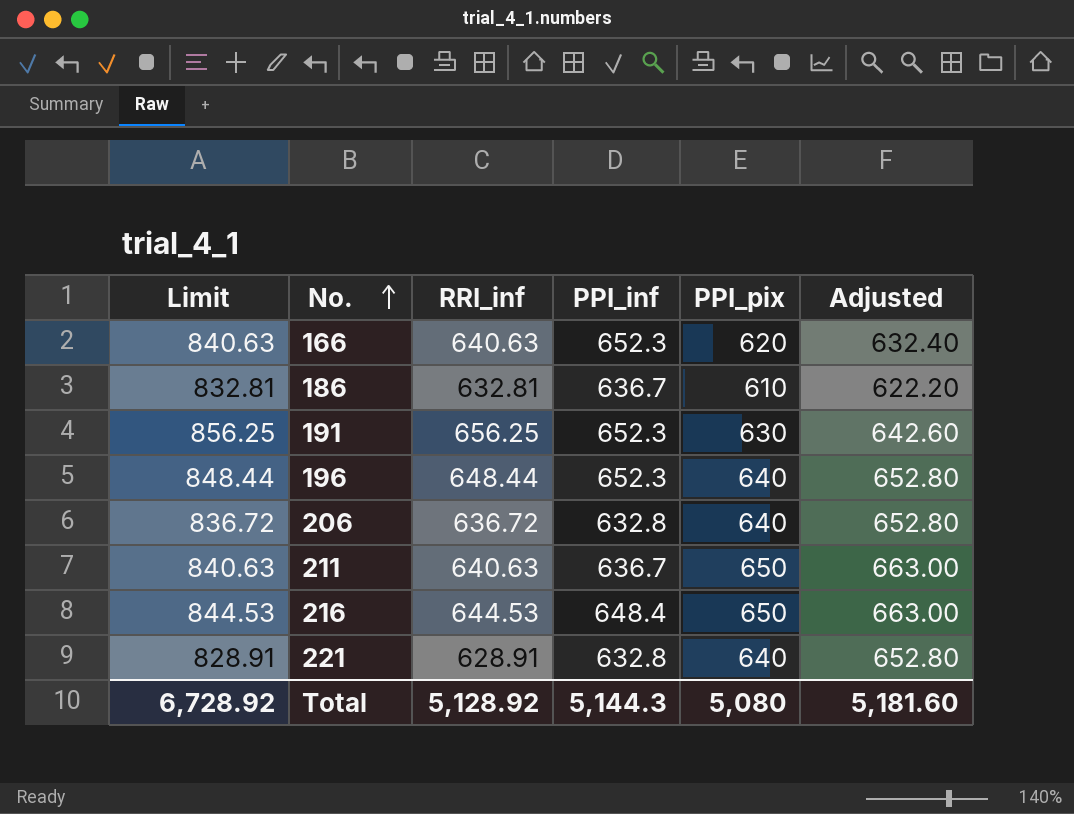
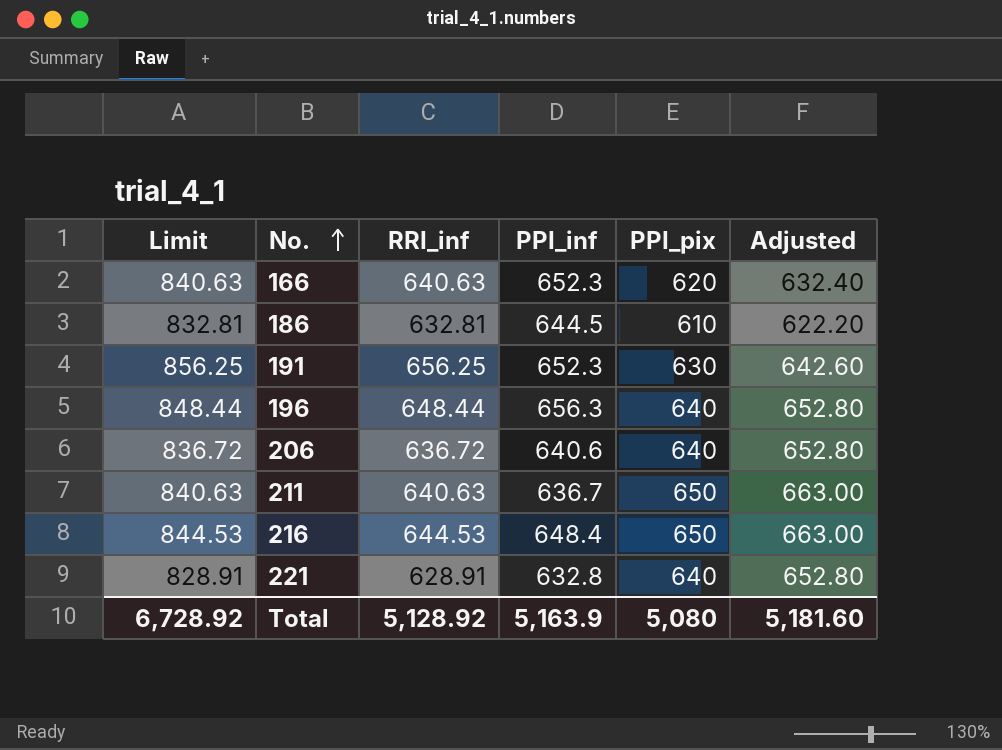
186 | PPI_inf: 636.7 -> 644.5
196 | PPI_inf: 652.3 -> 656.3
206 | PPI_inf: 632.8 -> 640.6
Total | PPI_inf: 5,144.3 -> 5,163.9

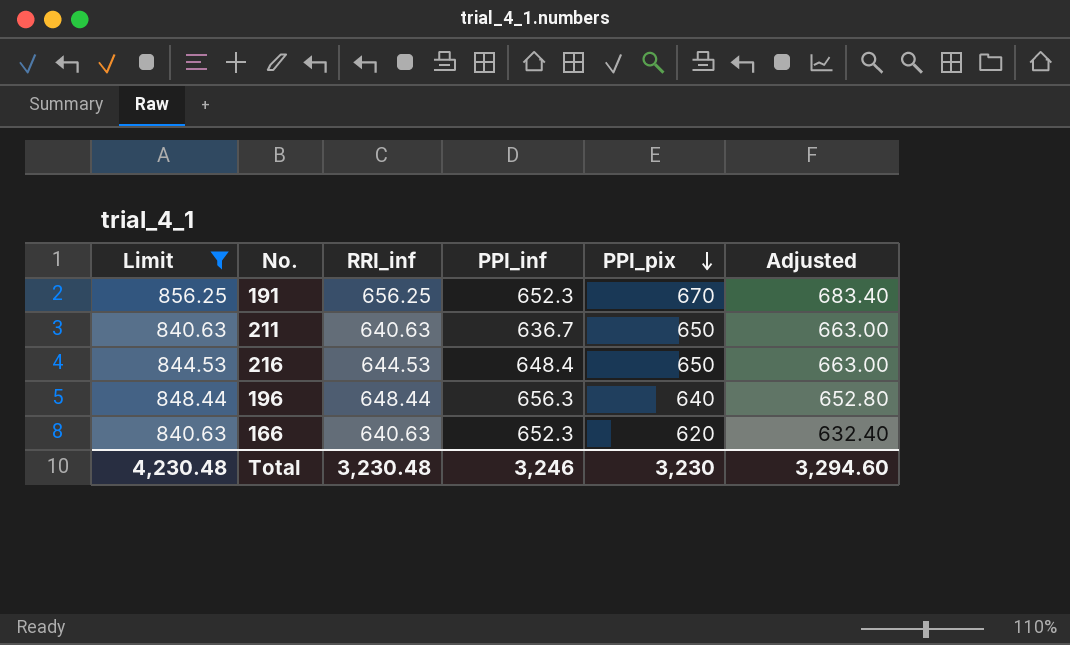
filter: none -> Limit >= 840.63
row order: No. ascending -> PPI_pix descending
191 | PPI_pix: 630 -> 670
191 | Adjusted: 642.60 -> 683.40
Total | Limit: 6,728.92 -> 4,230.48
Total | RRI_inf: 5,128.92 -> 3,230.48
Total | PPI_inf: 5,163.9 -> 3,246
Total | PPI_pix: 5,080 -> 3,230
Total | Adjusted: 5,181.60 -> 3,294.60

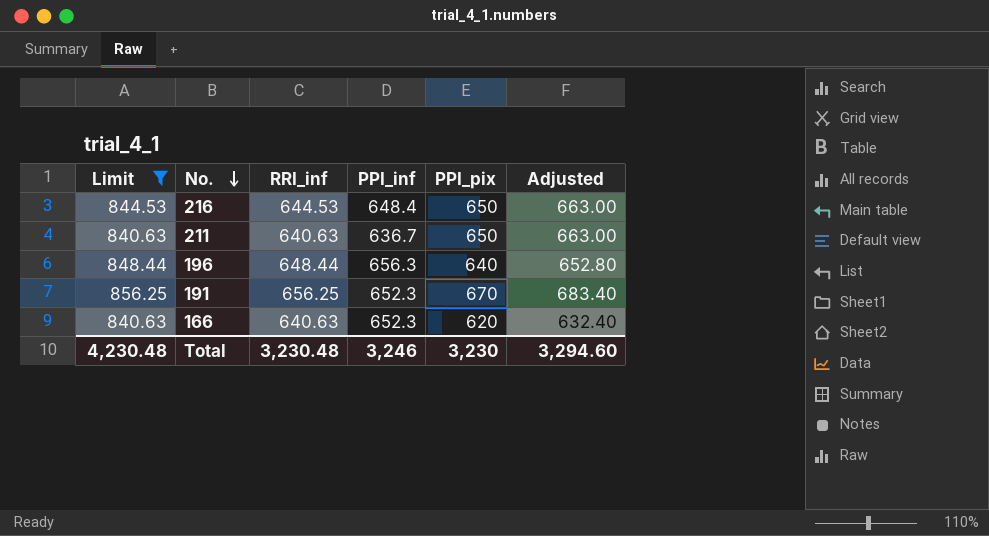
row order: PPI_pix descending -> No. descending

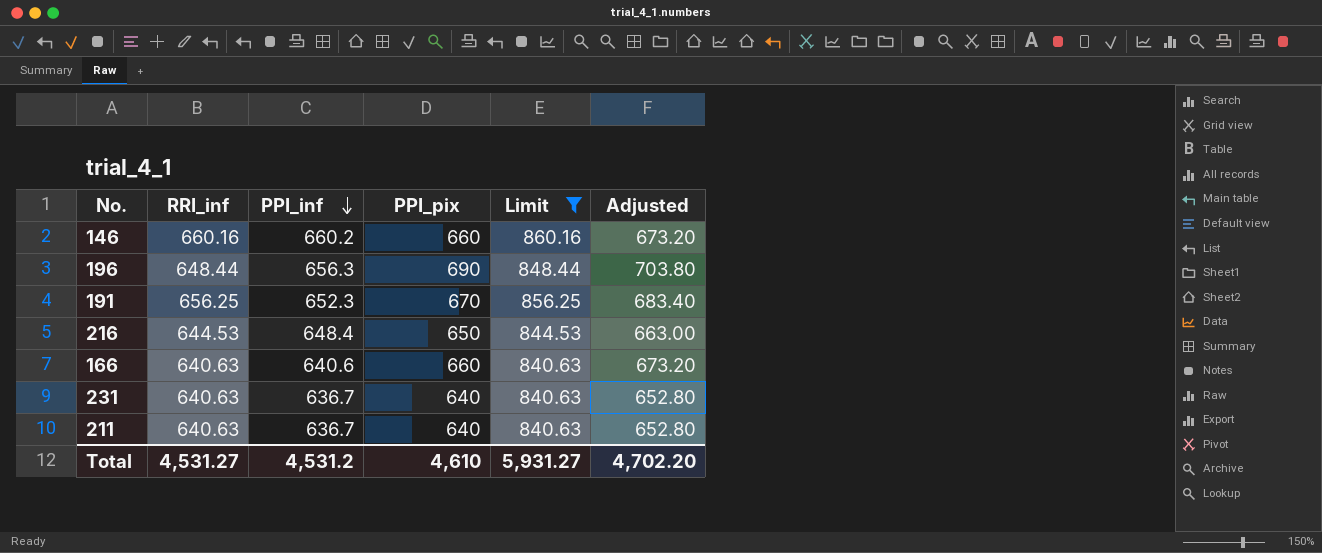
row order: No. descending -> PPI_inf descending
column Limit | position: 1 -> 5
row 146: none -> 660.16 | 660.2 | 660 | 860.16 | 673.20
196 | PPI_pix: 640 -> 690
196 | Adjusted: 652.80 -> 703.80
166 | PPI_inf: 652.3 -> 640.6
166 | PPI_pix: 620 -> 660
166 | Adjusted: 632.40 -> 673.20
row 231: none -> 640.63 | 636.7 | 640 | 840.63 | 652.80
211 | PPI_pix: 650 -> 640
211 | Adjusted: 663.00 -> 652.80
Total | RRI_inf: 3,230.48 -> 4,531.27
Total | PPI_inf: 3,246 -> 4,531.2
Total | PPI_pix: 3,230 -> 4,610
Total | Limit: 4,230.48 -> 5,931.27
Total | Adjusted: 3,294.60 -> 4,702.20

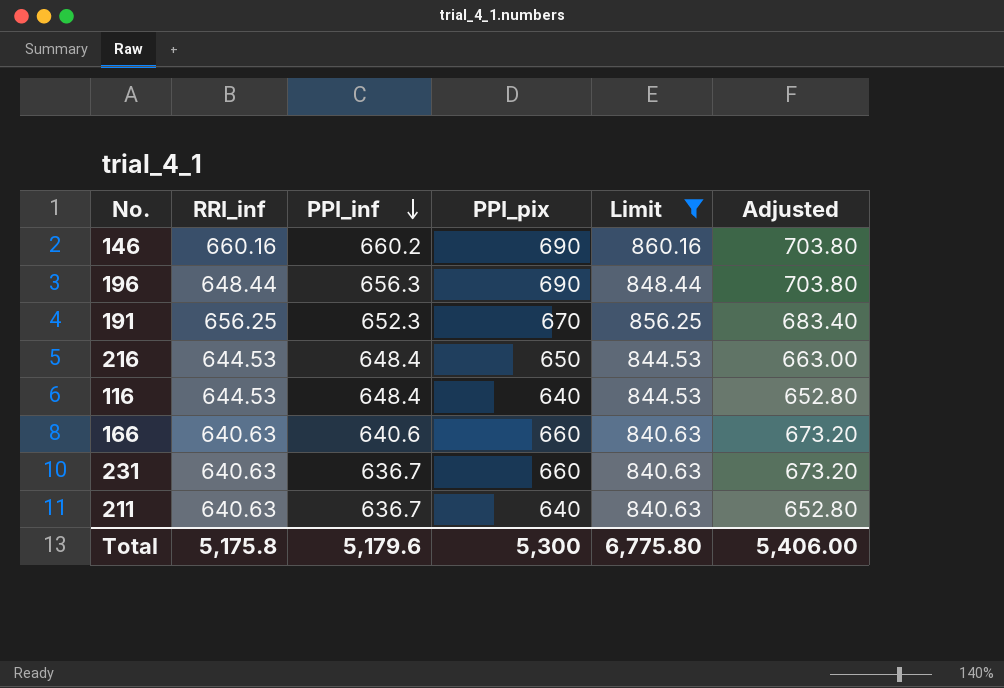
146 | PPI_pix: 660 -> 690
146 | Adjusted: 673.20 -> 703.80
row 116: none -> 644.53 | 648.4 | 640 | 844.53 | 652.80
231 | PPI_pix: 640 -> 660
231 | Adjusted: 652.80 -> 673.20
Total | RRI_inf: 4,531.27 -> 5,175.8
Total | PPI_inf: 4,531.2 -> 5,179.6
Total | PPI_pix: 4,610 -> 5,300
Total | Limit: 5,931.27 -> 6,775.80
Total | Adjusted: 4,702.20 -> 5,406.00

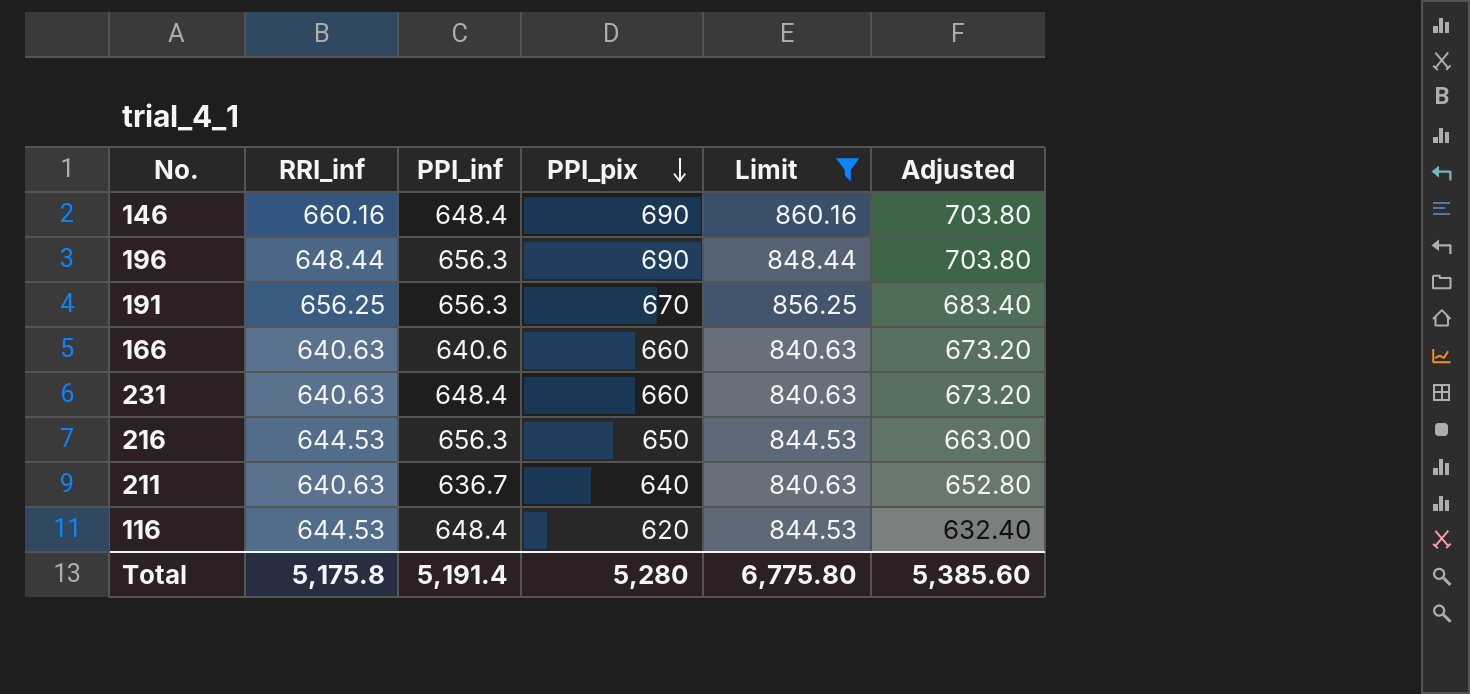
row order: PPI_inf descending -> PPI_pix descending
146 | PPI_inf: 660.2 -> 648.4
191 | PPI_inf: 652.3 -> 656.3
231 | PPI_inf: 636.7 -> 648.4
216 | PPI_inf: 648.4 -> 656.3
116 | PPI_pix: 640 -> 620
116 | Adjusted: 652.80 -> 632.40
Total | PPI_inf: 5,179.6 -> 5,191.4
Total | PPI_pix: 5,300 -> 5,280
Total | Adjusted: 5,406.00 -> 5,385.60

